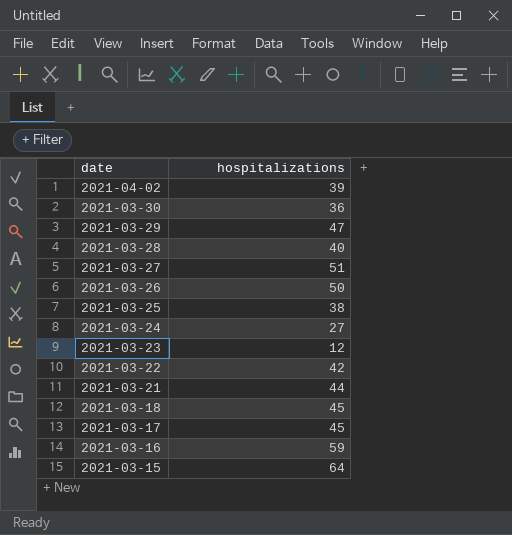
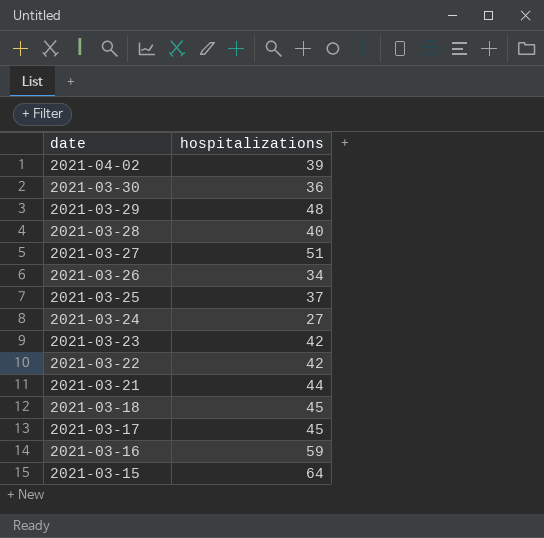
2021-03-29 | hospitalizations: 47 -> 48
2021-03-26 | hospitalizations: 50 -> 34
2021-03-25 | hospitalizations: 38 -> 37
2021-03-23 | hospitalizations: 12 -> 42

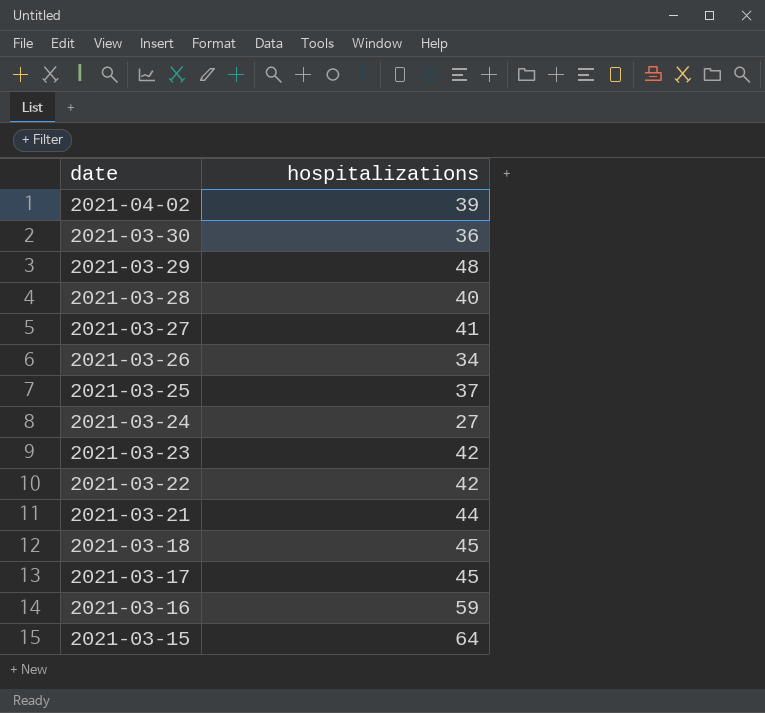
2021-03-27 | hospitalizations: 51 -> 41

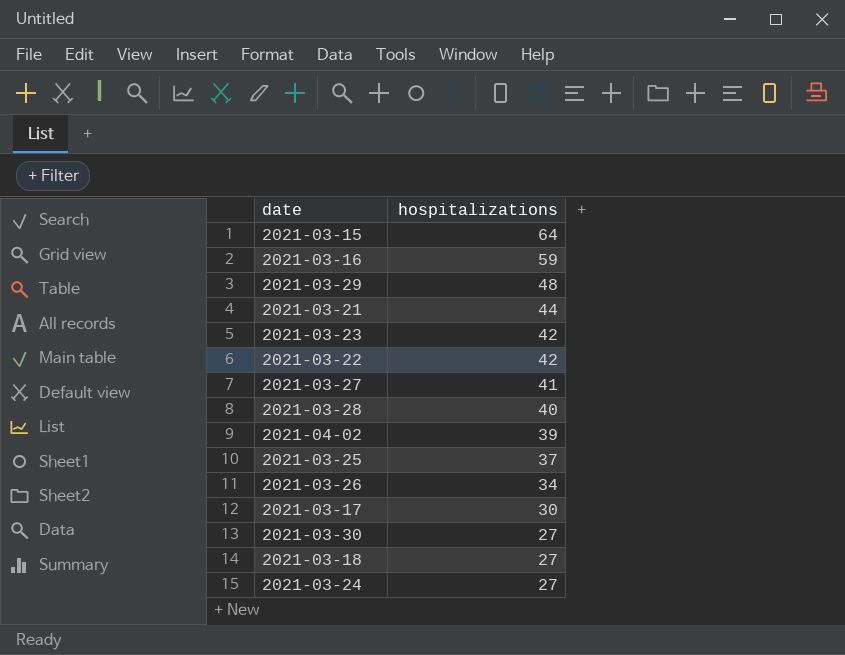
row order: date descending -> hospitalizations descending
2021-03-17 | hospitalizations: 45 -> 30
2021-03-30 | hospitalizations: 36 -> 27
2021-03-18 | hospitalizations: 45 -> 27

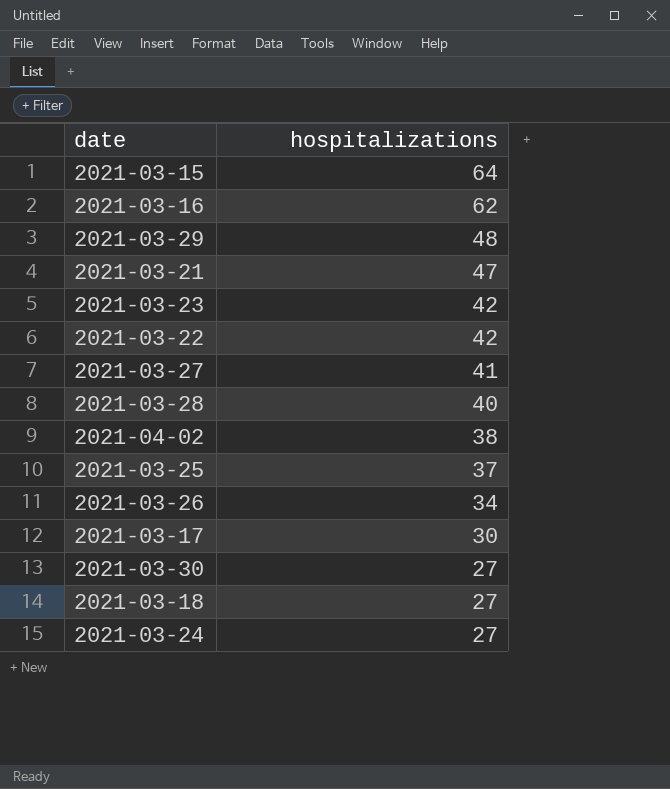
2021-03-16 | hospitalizations: 59 -> 62
2021-03-21 | hospitalizations: 44 -> 47
2021-04-02 | hospitalizations: 39 -> 38

